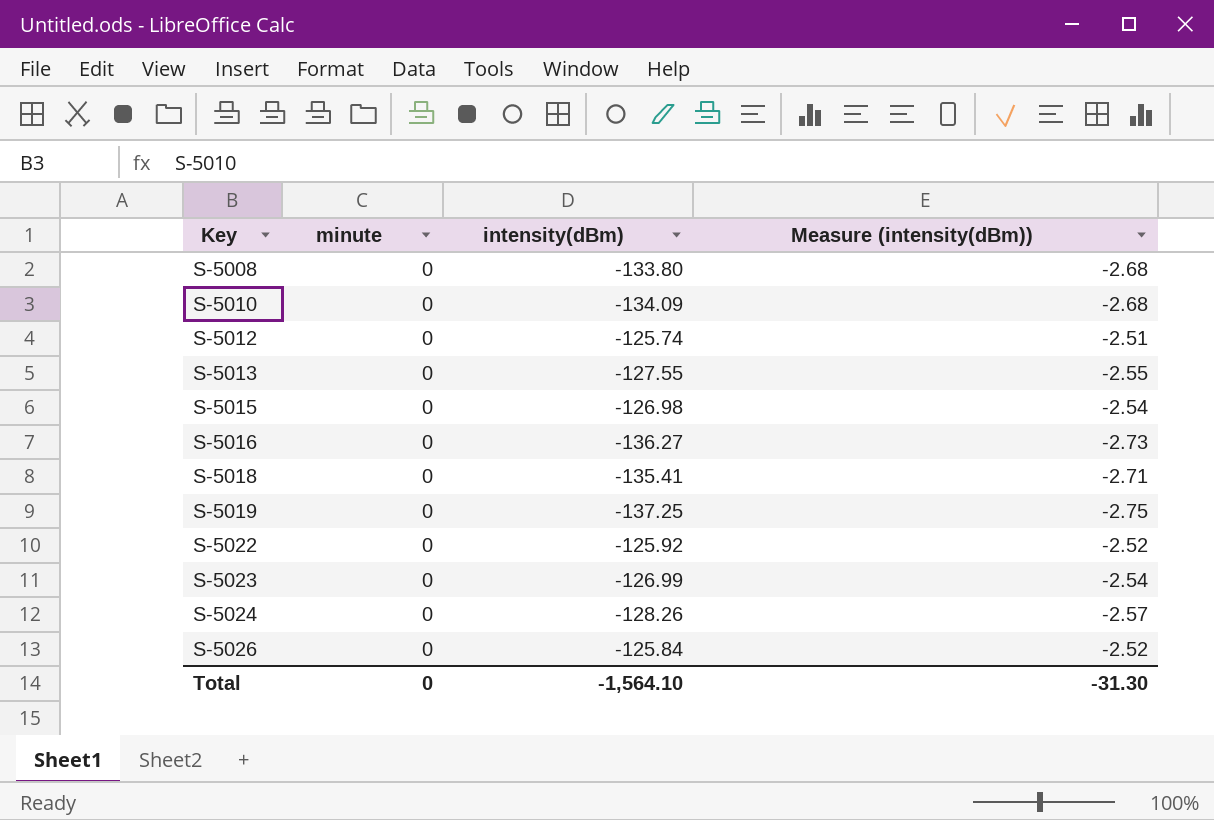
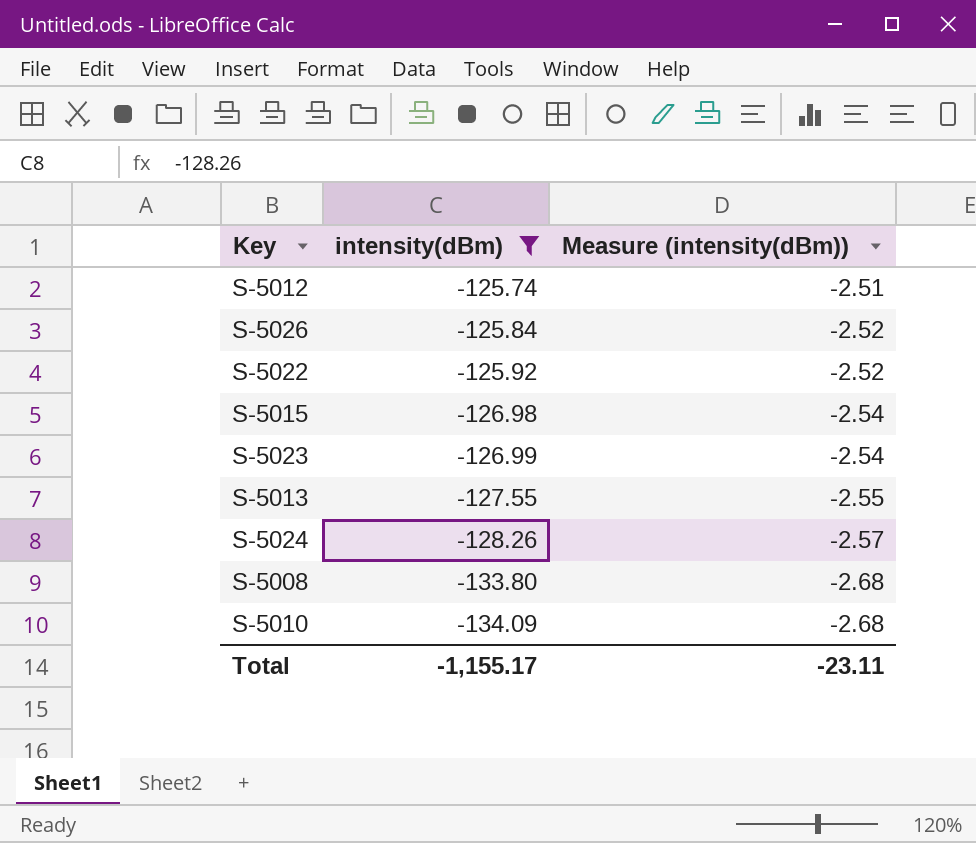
filter: none -> intensity(dBm) >= -134.09
row order: Key ascending -> intensity(dBm) descending
column minute | position: 2 -> none
Total | intensity(dBm): -1,564.10 -> -1,155.17
Total | Measure (intensity(dBm)): -31.30 -> -23.11

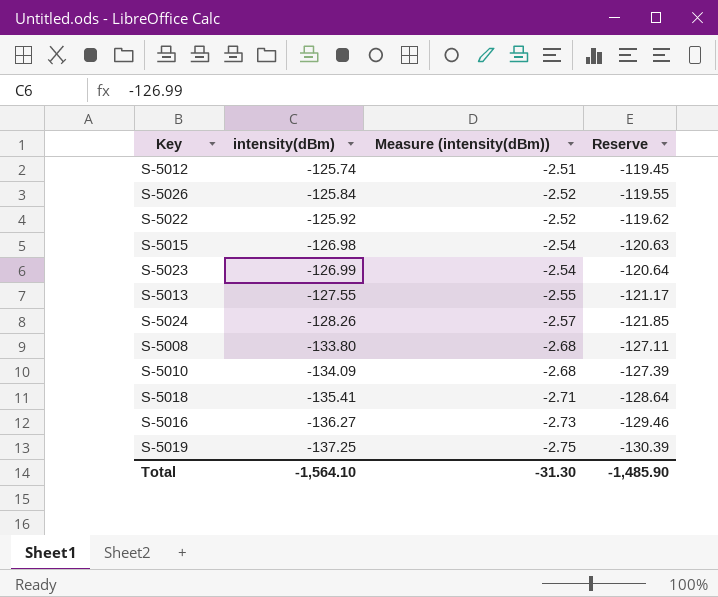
filter: intensity(dBm) >= -134.09 -> none
column Reserve | formula: none -> [intensity(dBm)] * 0.95
Total | intensity(dBm): -1,155.17 -> -1,564.10
Total | Measure (intensity(dBm)): -23.11 -> -31.30

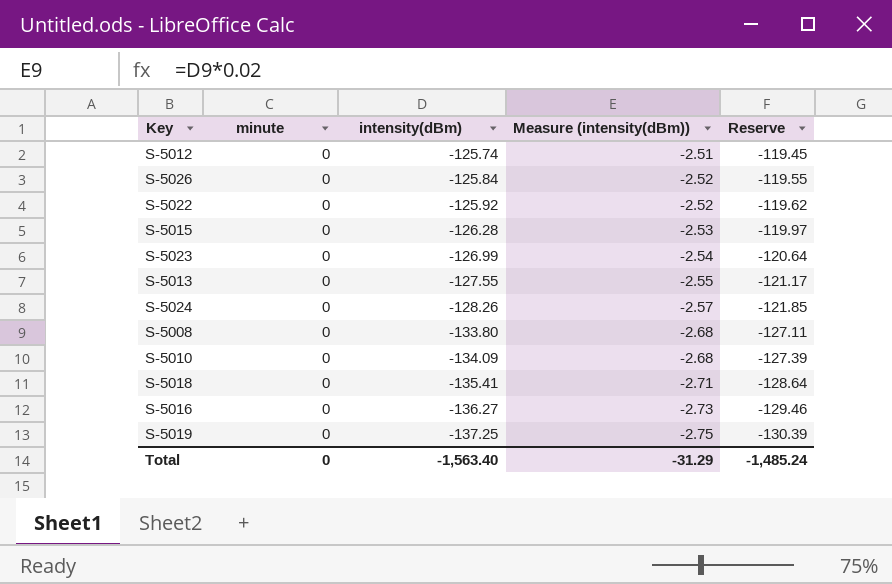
column minute | position: none -> 2
S-5015 | intensity(dBm): -126.98 -> -126.28
S-5015 | Measure (intensity(dBm)): -2.54 -> -2.53
S-5015 | Reserve: -120.63 -> -119.97
Total | intensity(dBm): -1,564.10 -> -1,563.40
Total | Measure (intensity(dBm)): -31.30 -> -31.29
Total | Reserve: -1,485.90 -> -1,485.24

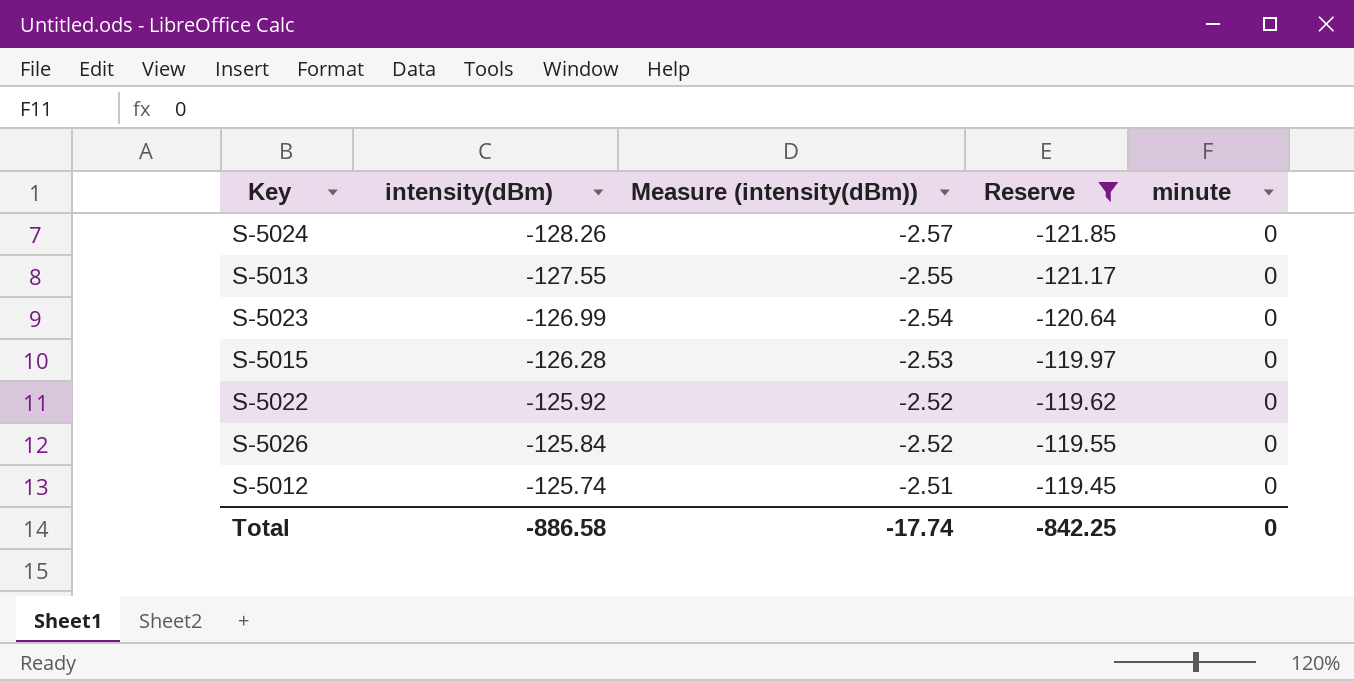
filter: none -> Reserve >= -121.85
row order: intensity(dBm) descending -> intensity(dBm) ascending
column minute | position: 2 -> 5
Total | intensity(dBm): -1,563.40 -> -886.58
Total | Measure (intensity(dBm)): -31.29 -> -17.74
Total | Reserve: -1,485.24 -> -842.25

